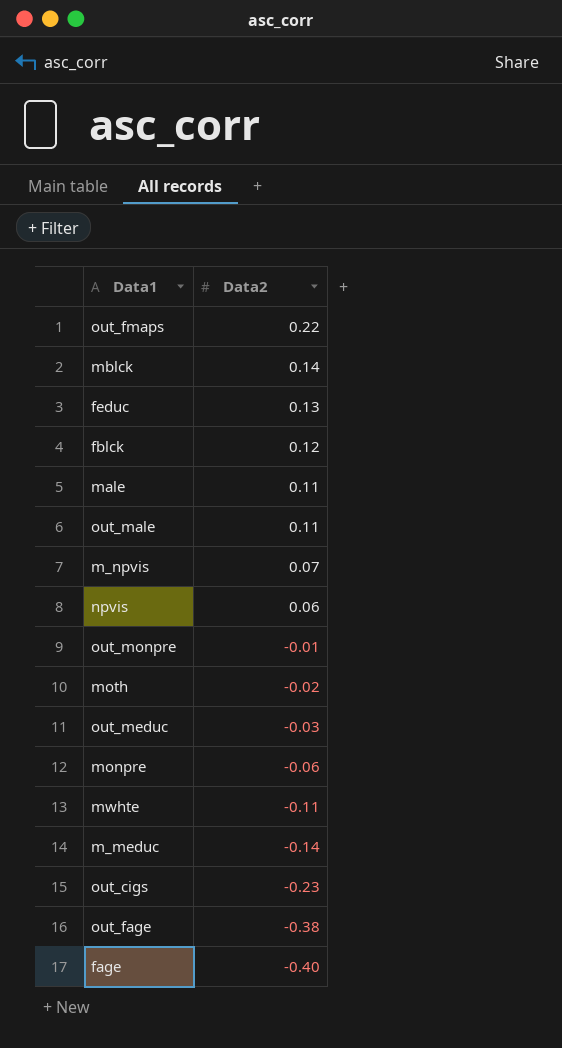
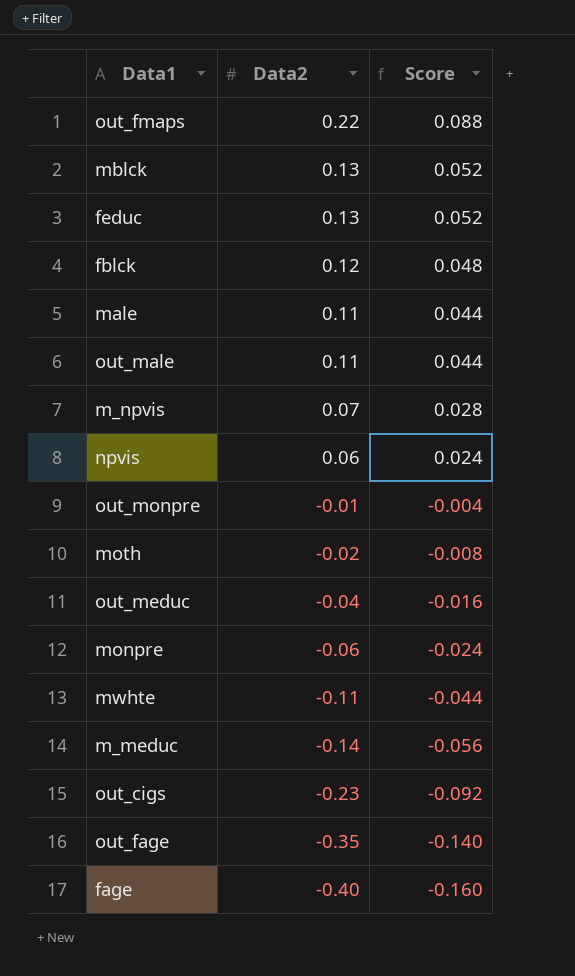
column Score | formula: none -> [Data2] * 0.4
mblck | Data2: 0.14 -> 0.13
out_meduc | Data2: -0.03 -> -0.04
out_fage | Data2: -0.38 -> -0.35

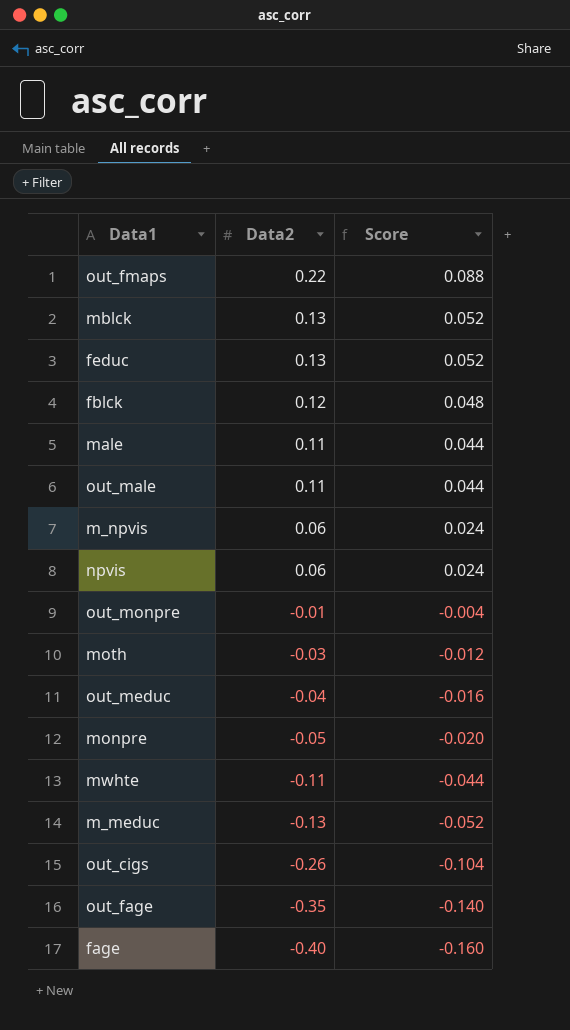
m_npvis | Data2: 0.07 -> 0.06
m_npvis | Score: 0.028 -> 0.024
moth | Data2: -0.02 -> -0.03
moth | Score: -0.008 -> -0.012
monpre | Data2: -0.06 -> -0.05
monpre | Score: -0.024 -> -0.020
m_meduc | Data2: -0.14 -> -0.13
m_meduc | Score: -0.056 -> -0.052
out_cigs | Data2: -0.23 -> -0.26
out_cigs | Score: -0.092 -> -0.104

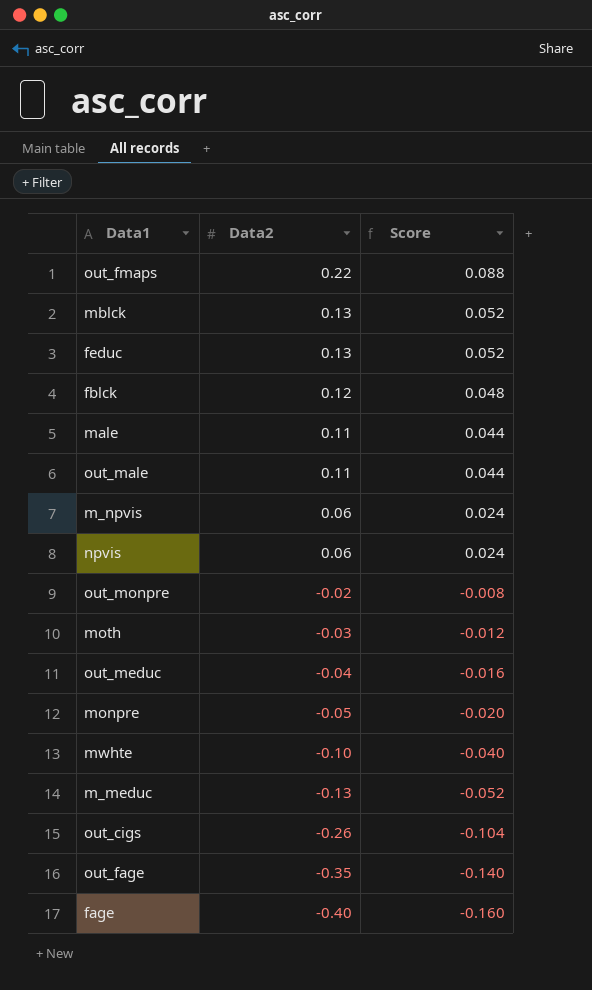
out_monpre | Data2: -0.01 -> -0.02
out_monpre | Score: -0.004 -> -0.008
mwhte | Data2: -0.11 -> -0.10
mwhte | Score: -0.044 -> -0.040

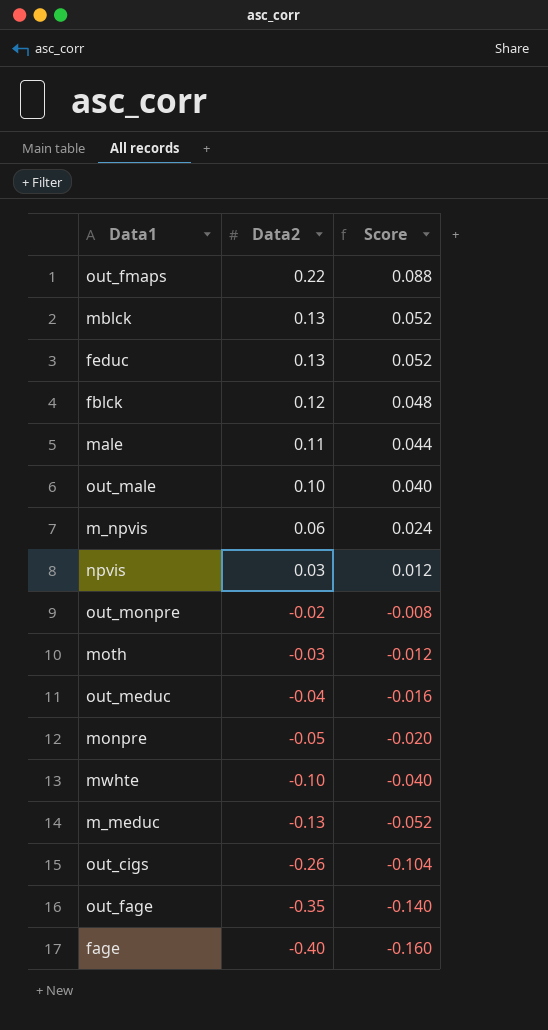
out_male | Data2: 0.11 -> 0.10
out_male | Score: 0.044 -> 0.040
npvis | Data2: 0.06 -> 0.03
npvis | Score: 0.024 -> 0.012

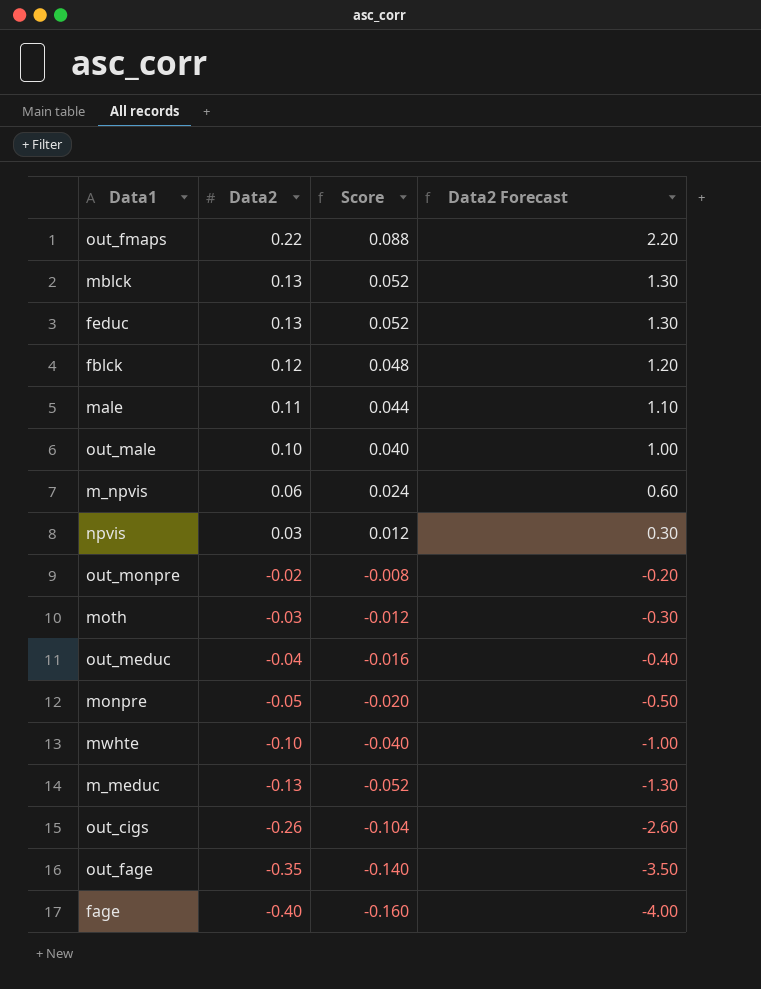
column Data2 Forecast | formula: none -> [Data2] * 10

